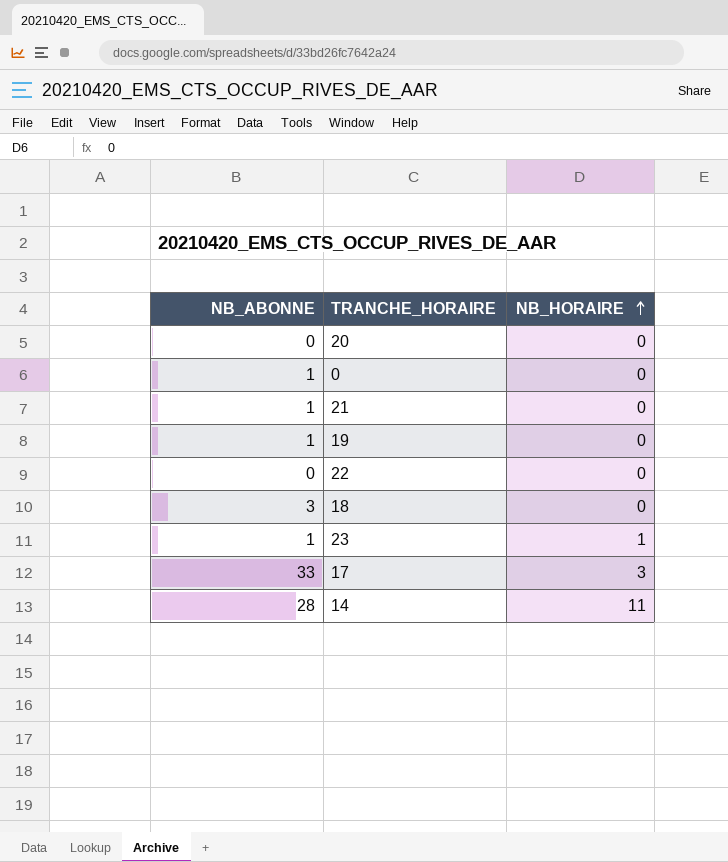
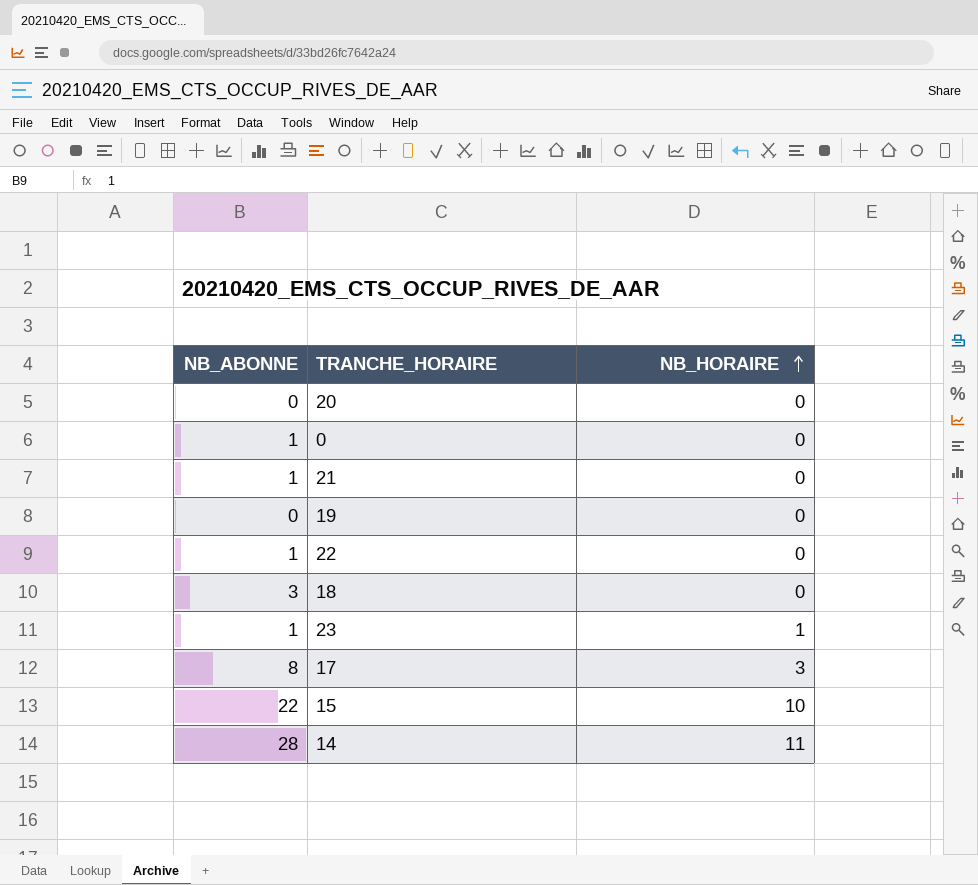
19 | NB_ABONNE: 1 -> 0
22 | NB_ABONNE: 0 -> 1
17 | NB_ABONNE: 33 -> 8
row 15: none -> 22 | 10

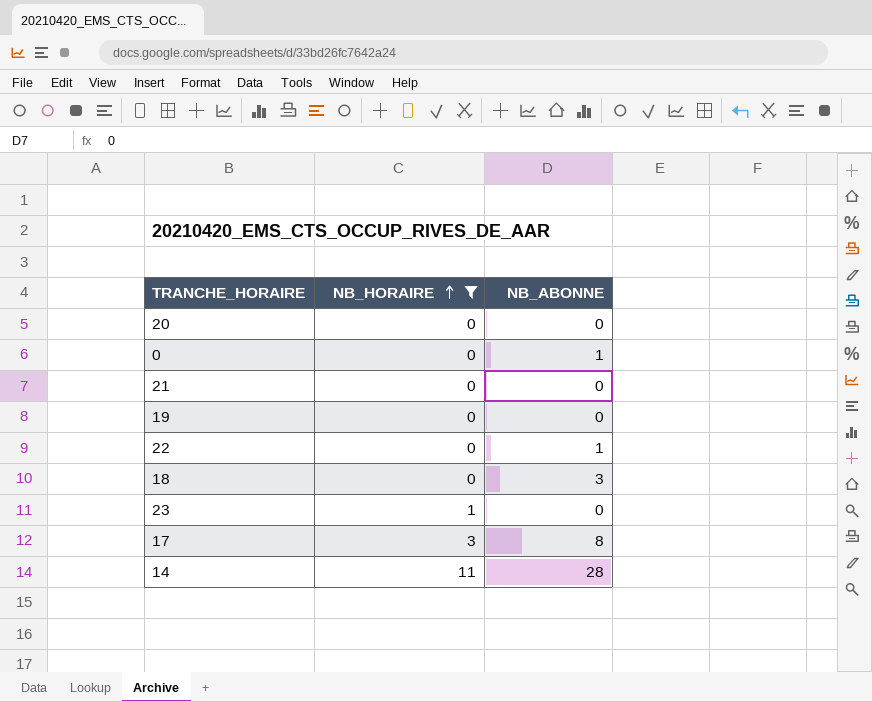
filter: none -> NB_HORAIRE != 10
column NB_ABONNE | position: 1 -> 3
21 | NB_ABONNE: 1 -> 0
23 | NB_ABONNE: 1 -> 0

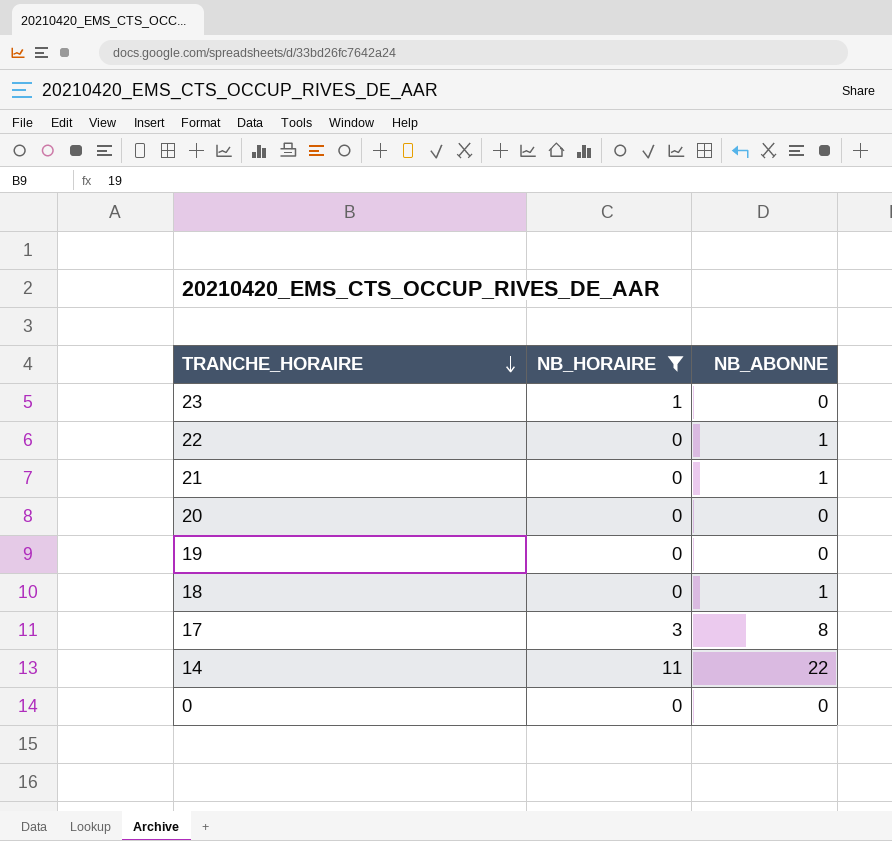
row order: NB_HORAIRE ascending -> TRANCHE_HORAIRE descending
21 | NB_ABONNE: 0 -> 1
18 | NB_ABONNE: 3 -> 1
14 | NB_ABONNE: 28 -> 22
0 | NB_ABONNE: 1 -> 0

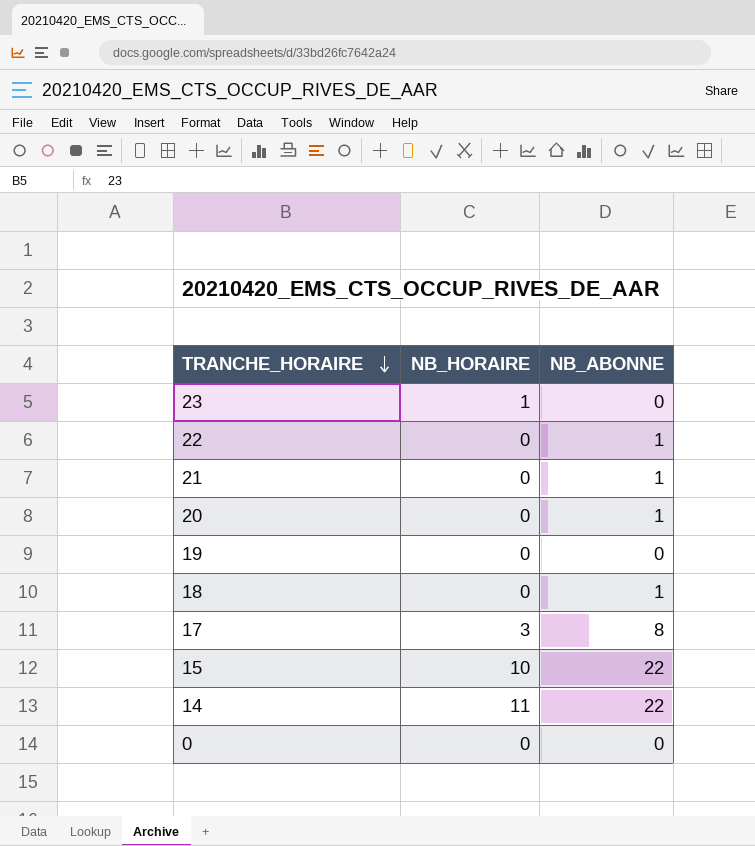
filter: NB_HORAIRE != 10 -> none
20 | NB_ABONNE: 0 -> 1

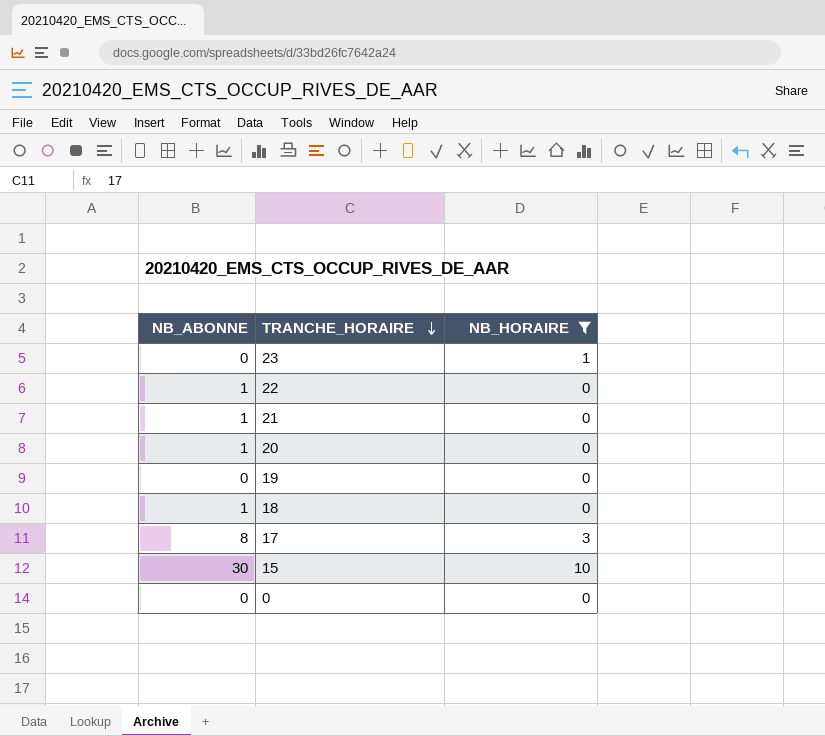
filter: none -> NB_HORAIRE != 11
column NB_ABONNE | position: 3 -> 1
15 | NB_ABONNE: 22 -> 30

